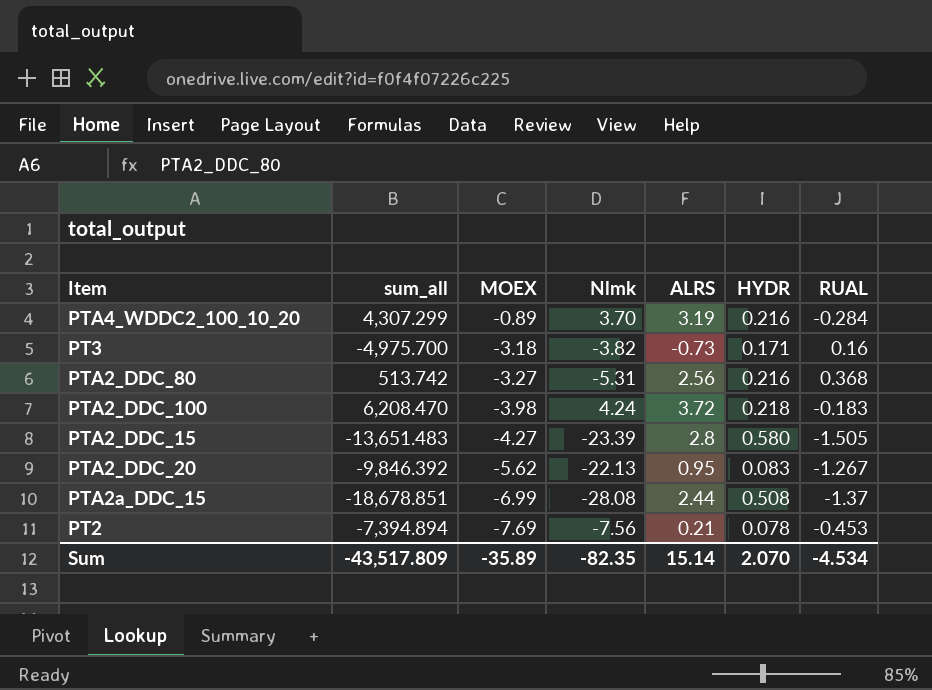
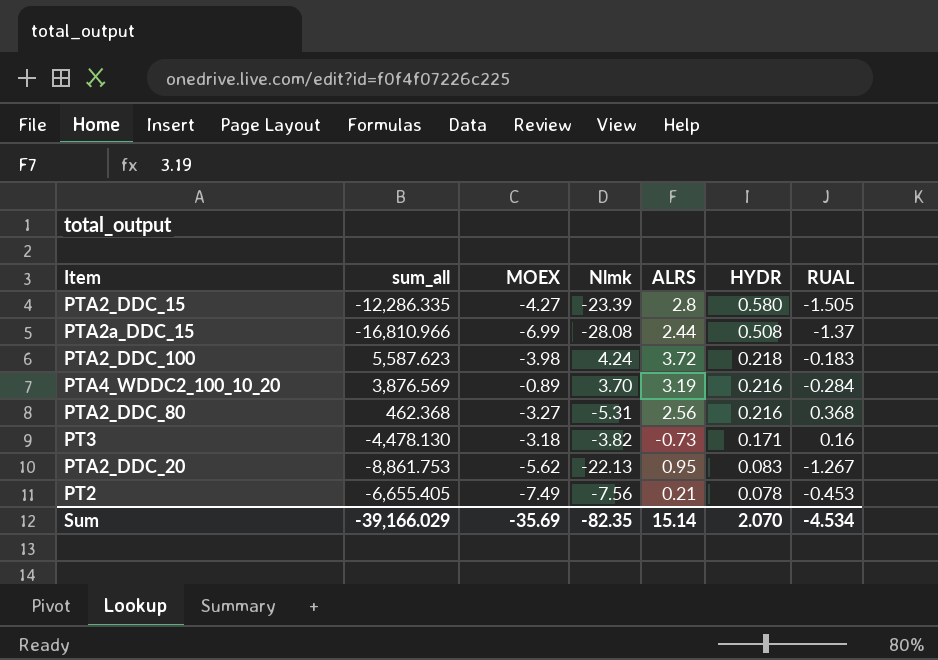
row order: MOEX descending -> HYDR descending
PTA2_DDC_15 | sum_all: -13,651.483 -> -12,286.335
PTA2a_DDC_15 | sum_all: -18,678.851 -> -16,810.966
PTA2_DDC_100 | sum_all: 6,208.470 -> 5,587.623
PTA4_WDDC2_100_10_20 | sum_all: 4,307.299 -> 3,876.569
PTA2_DDC_80 | sum_all: 513.742 -> 462.368
PT3 | sum_all: -4,975.700 -> -4,478.130
PTA2_DDC_20 | sum_all: -9,846.392 -> -8,861.753
PT2 | sum_all: -7,394.894 -> -6,655.405
PT2 | MOEX: -7.69 -> -7.49
Sum | sum_all: -43,517.809 -> -39,166.029
Sum | MOEX: -35.89 -> -35.69

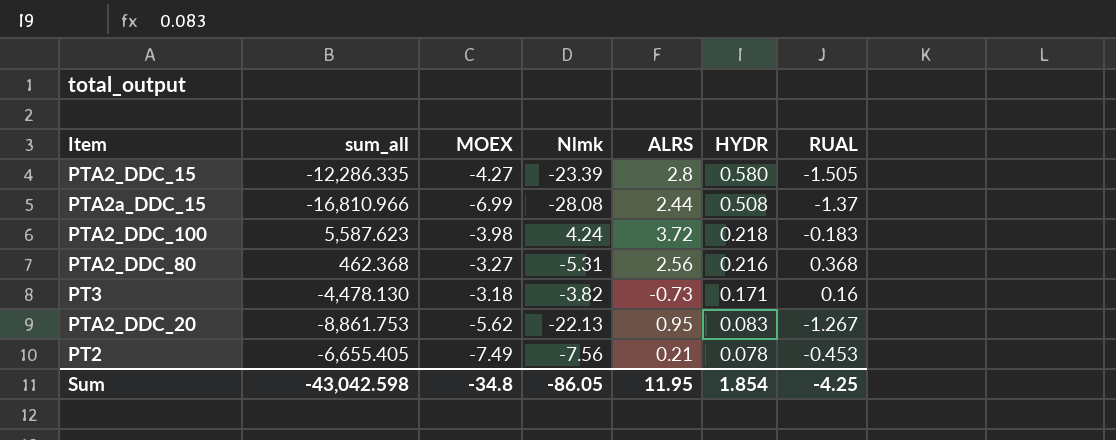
row PTA4_WDDC2_100_10_20: 3,876.569 | -0.89 | 3.70 | 3.19 | 0.216 | -0.284 -> none
Sum | sum_all: -39,166.029 -> -43,042.598
Sum | MOEX: -35.69 -> -34.8
Sum | Nlmk: -82.35 -> -86.05
Sum | ALRS: 15.14 -> 11.95
Sum | HYDR: 2.070 -> 1.854
Sum | RUAL: -4.534 -> -4.25

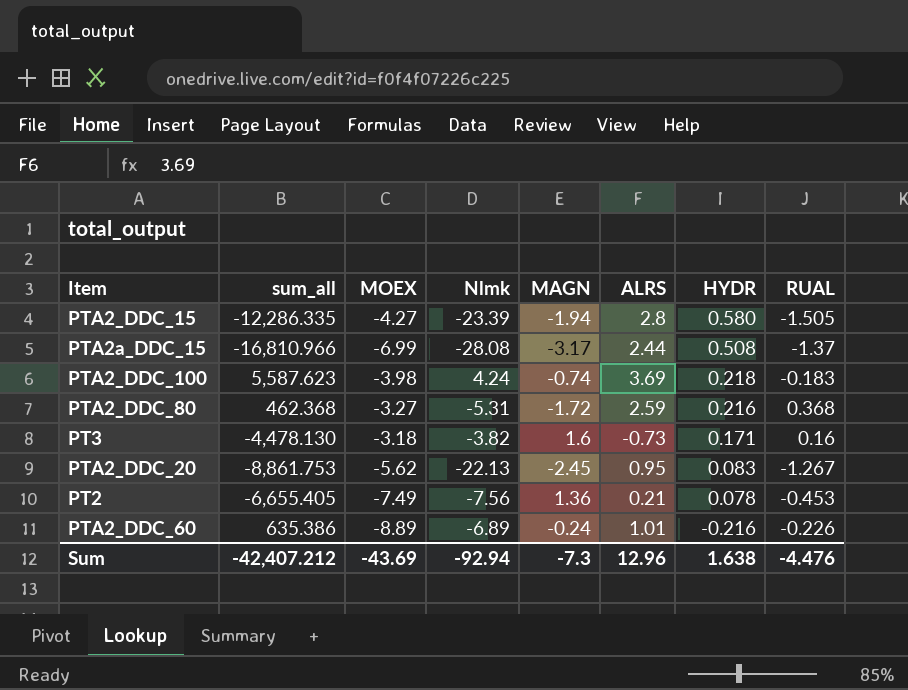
column MAGN | position: none -> 5
PTA2_DDC_100 | ALRS: 3.72 -> 3.69
PTA2_DDC_80 | ALRS: 2.56 -> 2.59
row PTA2_DDC_60: none -> 635.386 | -8.89 | -6.89 | -0.24 | 1.01 | -0.216 | -0.226
Sum | sum_all: -43,042.598 -> -42,407.212
Sum | MOEX: -34.8 -> -43.69
Sum | Nlmk: -86.05 -> -92.94
Sum | ALRS: 11.95 -> 12.96
Sum | HYDR: 1.854 -> 1.638
Sum | RUAL: -4.25 -> -4.476

